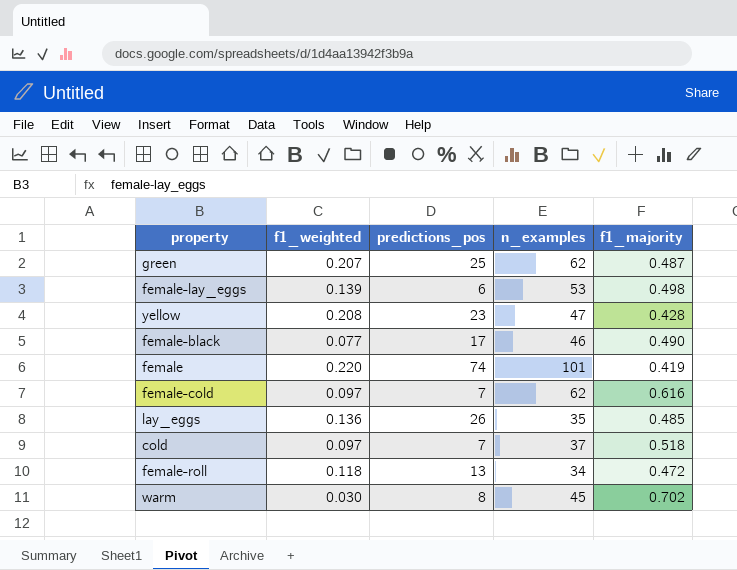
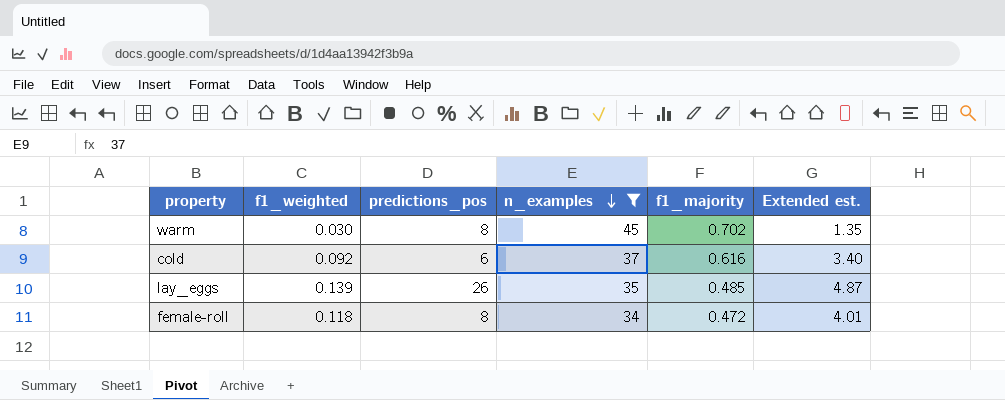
filter: none -> n_examples <= 45
row order: none -> n_examples descending
column Extended est. | formula: none -> [f1_weighted] * [n_examples]
cold | f1_weighted: 0.097 -> 0.092
cold | predictions_pos: 7 -> 6
cold | f1_majority: 0.518 -> 0.616
lay_eggs | f1_weighted: 0.136 -> 0.139
female-roll | predictions_pos: 13 -> 8

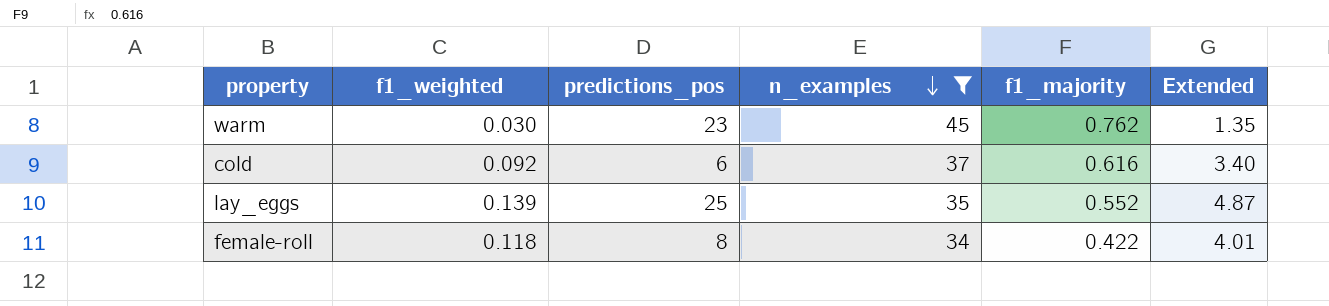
column name: Extended est. -> Extended
warm | predictions_pos: 8 -> 23
warm | f1_majority: 0.702 -> 0.762
lay_eggs | predictions_pos: 26 -> 25
lay_eggs | f1_majority: 0.485 -> 0.552
female-roll | f1_majority: 0.472 -> 0.422

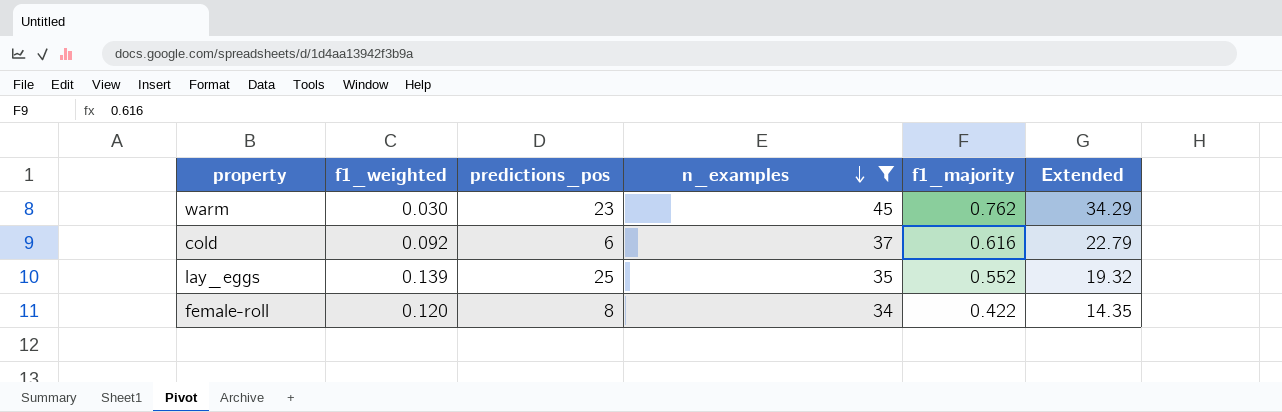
column Extended | formula: [f1_weighted] * [n_examples] -> [n_examples] * [f1_majority]
female-roll | f1_weighted: 0.118 -> 0.120

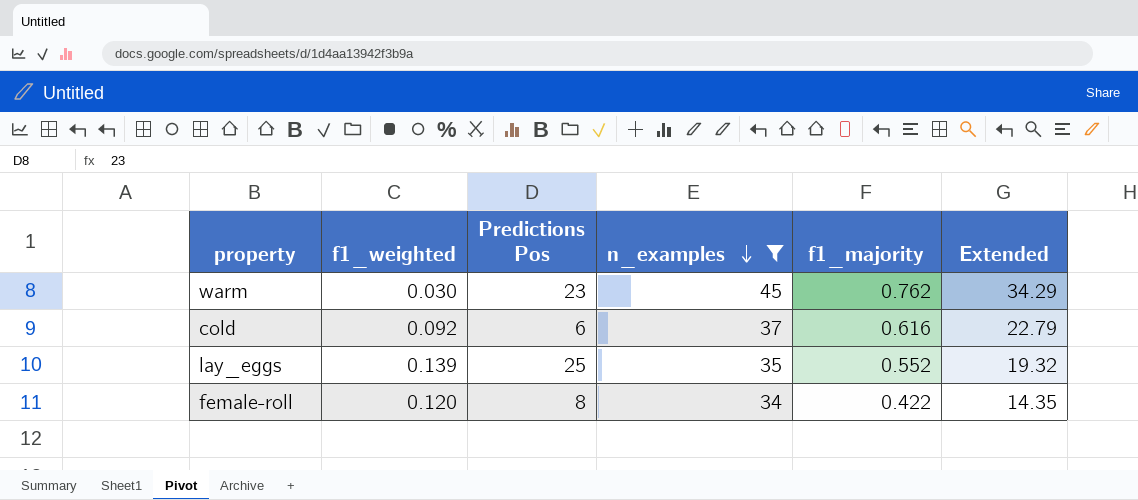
column name: predictions_pos -> Predictions Pos

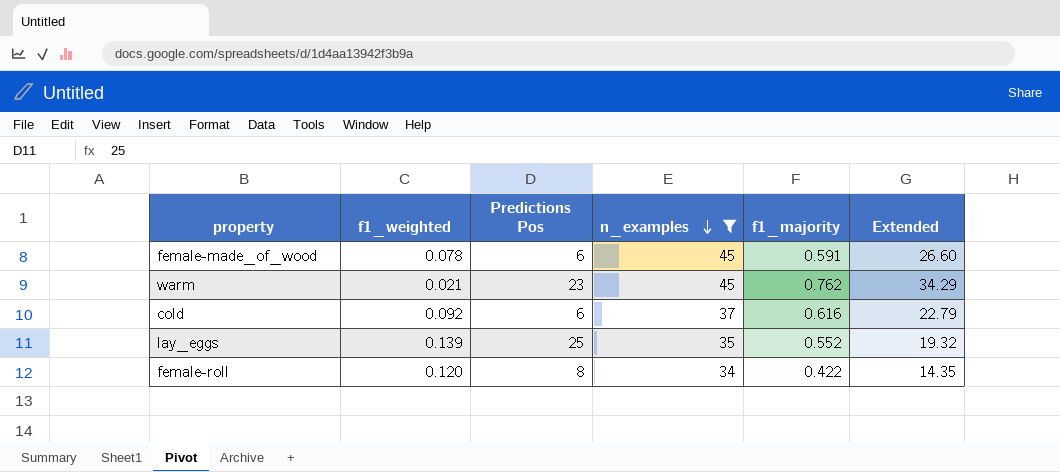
row female-made_of_wood: none -> 0.078 | 6 | 45 | 0.591 | 26.60
warm | f1_weighted: 0.030 -> 0.021

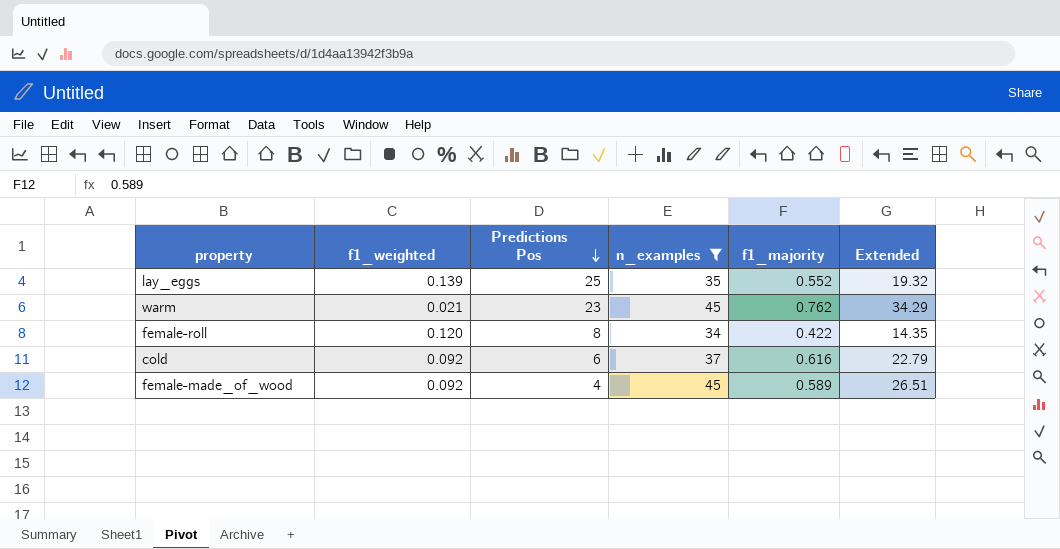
row order: n_examples descending -> Predictions Pos descending
female-made_of_wood | f1_weighted: 0.078 -> 0.092
female-made_of_wood | Predictions Pos: 6 -> 4
female-made_of_wood | f1_majority: 0.591 -> 0.589
female-made_of_wood | Extended: 26.60 -> 26.51

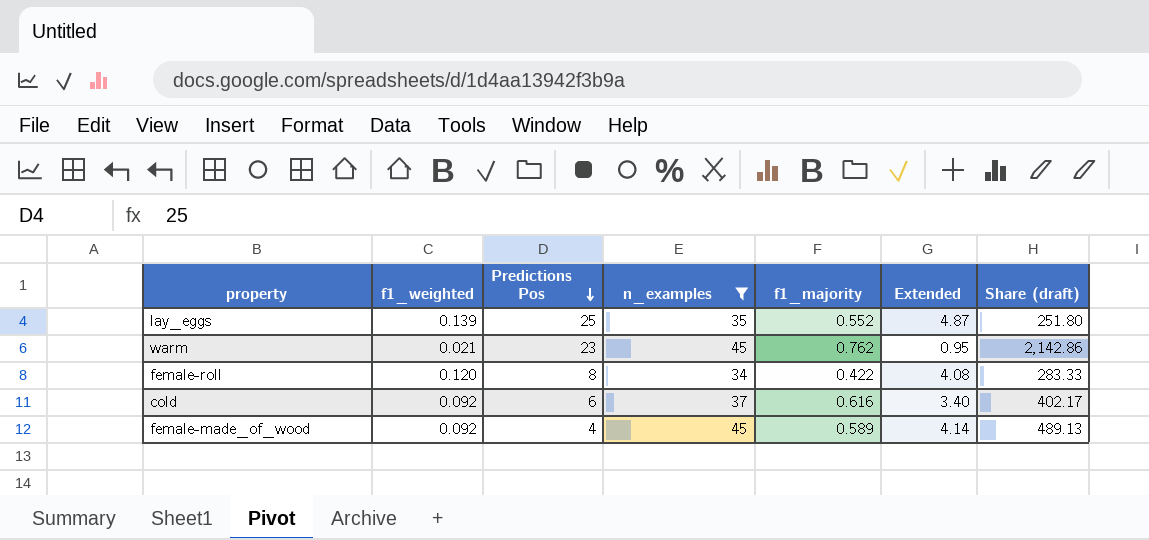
column Extended | formula: [n_examples] * [f1_majority] -> [f1_weighted] * [n_examples]
column Share (draft) | formula: none -> [n_examples] / [f1_weighted]

